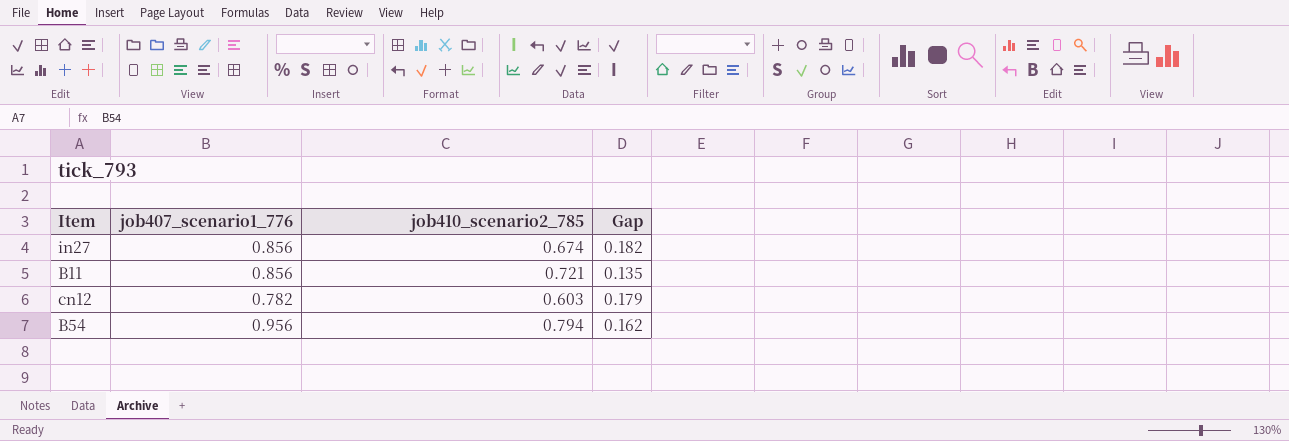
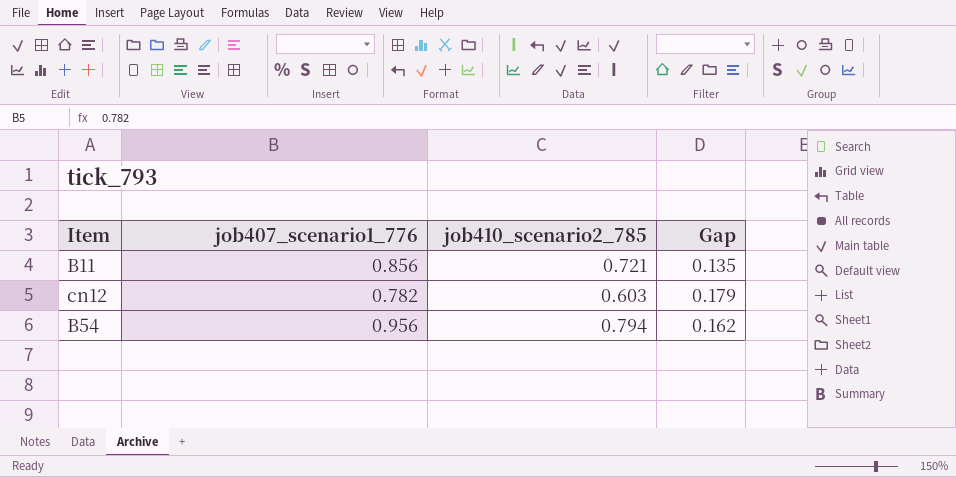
row in27: 0.856 | 0.674 | 0.182 -> none

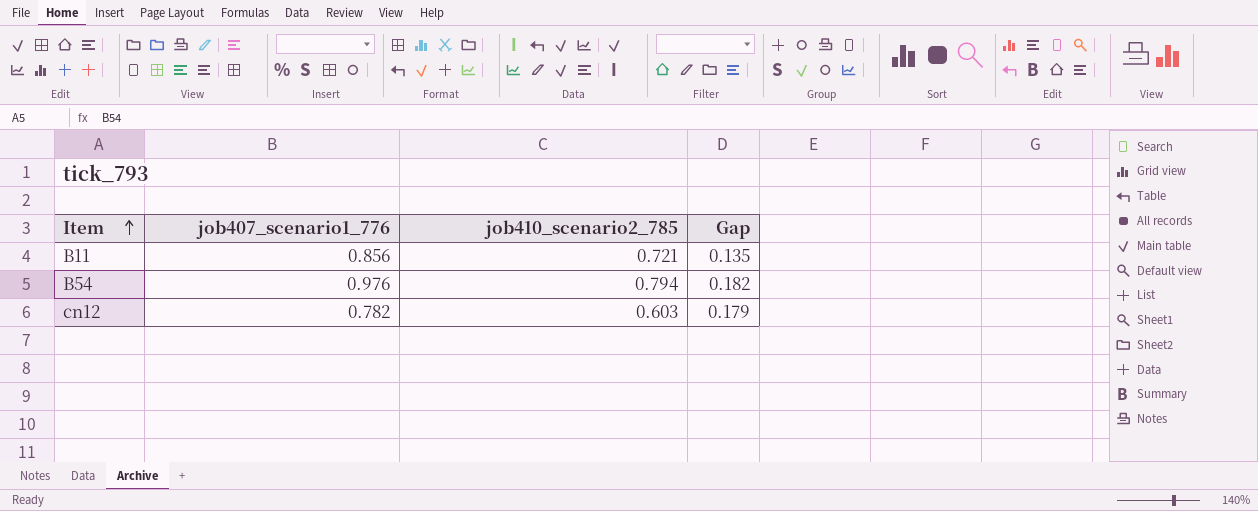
row order: none -> Item ascending
B54 | job407_scenario1_776: 0.956 -> 0.976
B54 | Gap: 0.162 -> 0.182

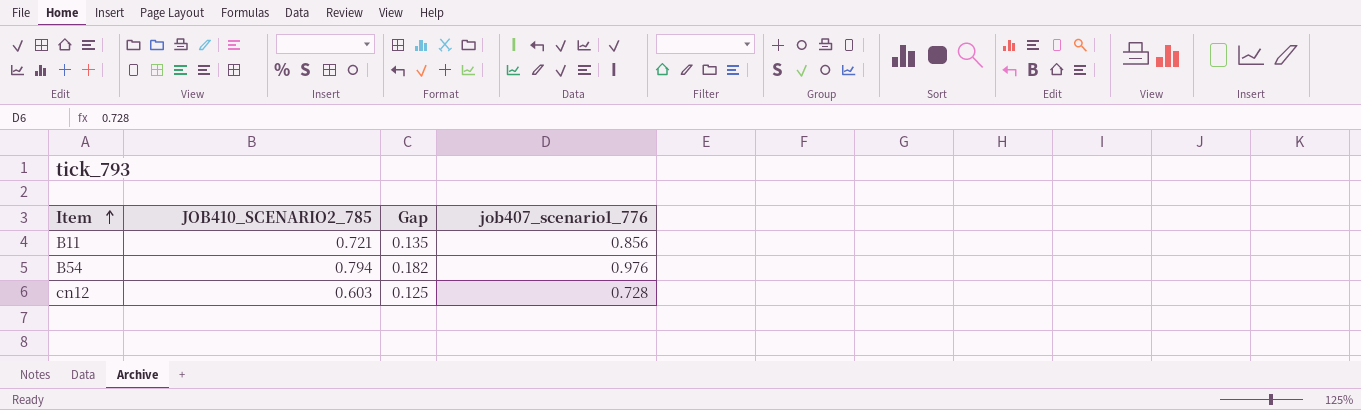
column name: job410_scenario2_785 -> JOB410_SCENARIO2_785
column job407_scenario1_776 | position: 2 -> 4
cn12 | Gap: 0.179 -> 0.125
cn12 | job407_scenario1_776: 0.782 -> 0.728

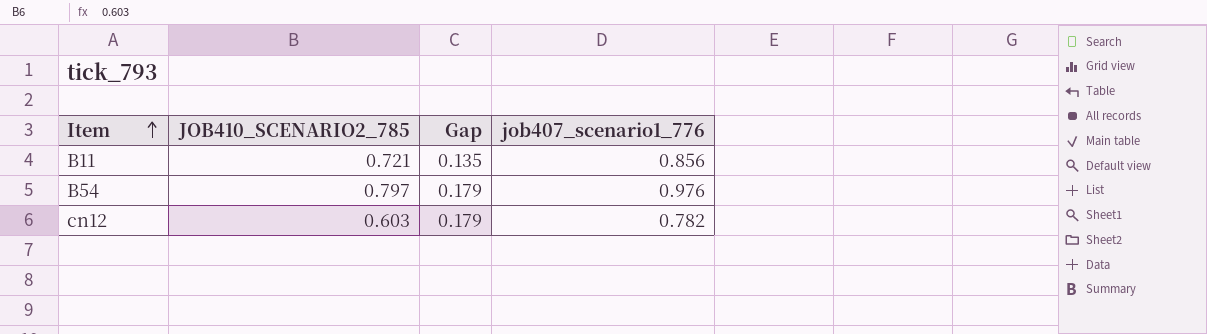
B54 | JOB410_SCENARIO2_785: 0.794 -> 0.797
B54 | Gap: 0.182 -> 0.179
cn12 | Gap: 0.125 -> 0.179
cn12 | job407_scenario1_776: 0.728 -> 0.782

